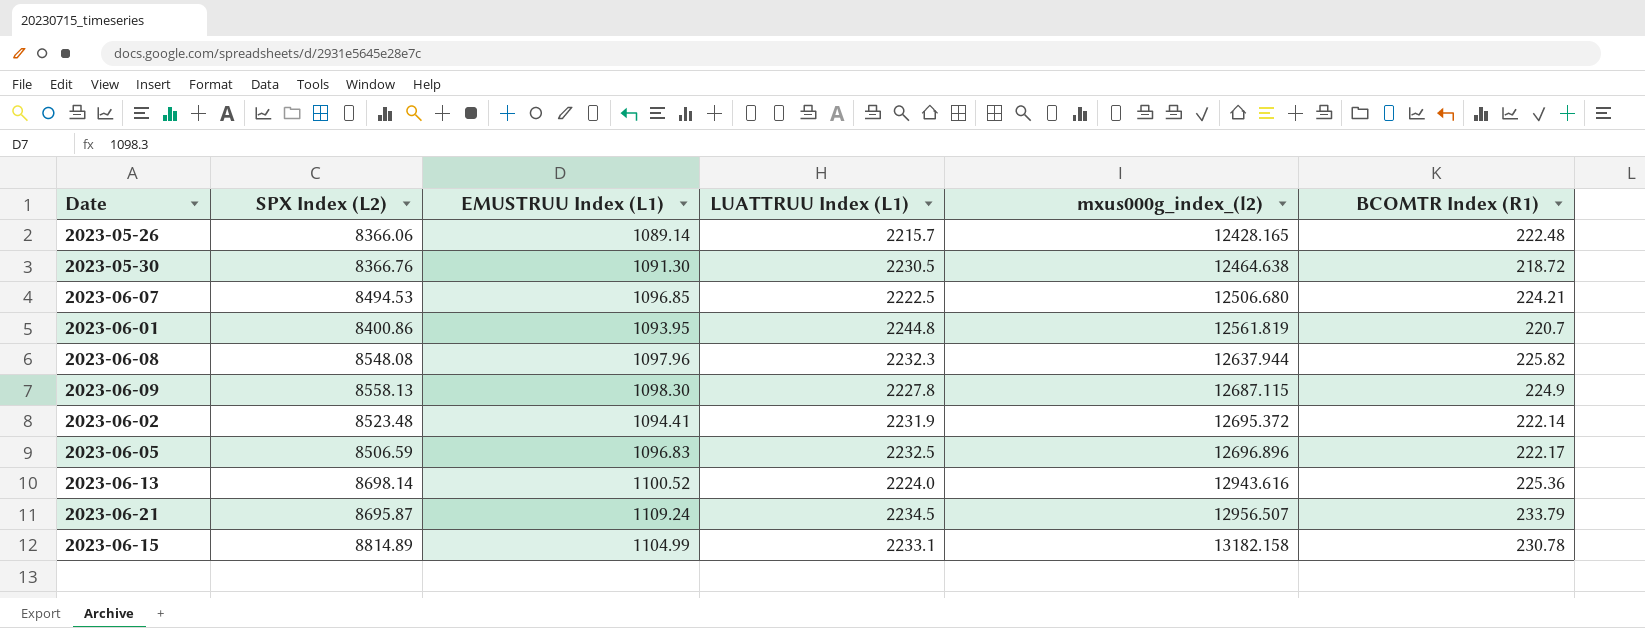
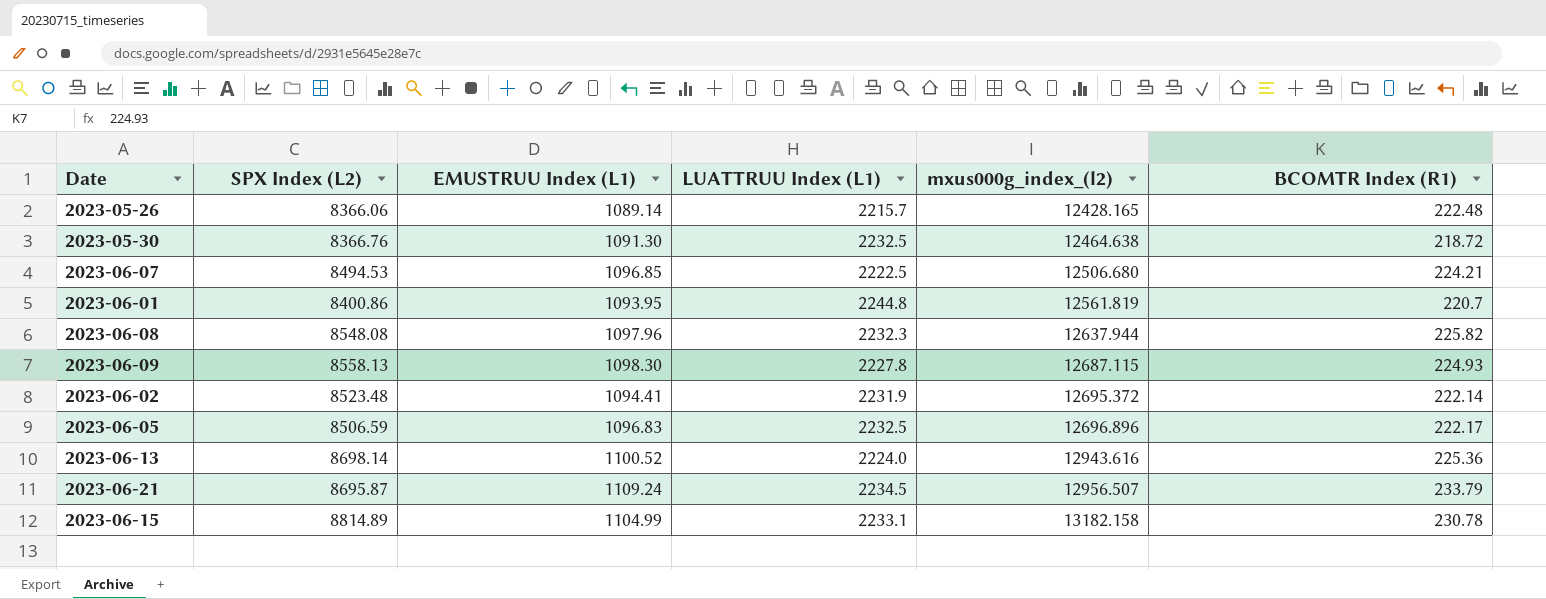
2023-05-30 | LUATTRUU Index (L1): 2230.5 -> 2232.5
2023-06-09 | BCOMTR Index (R1): 224.9 -> 224.93

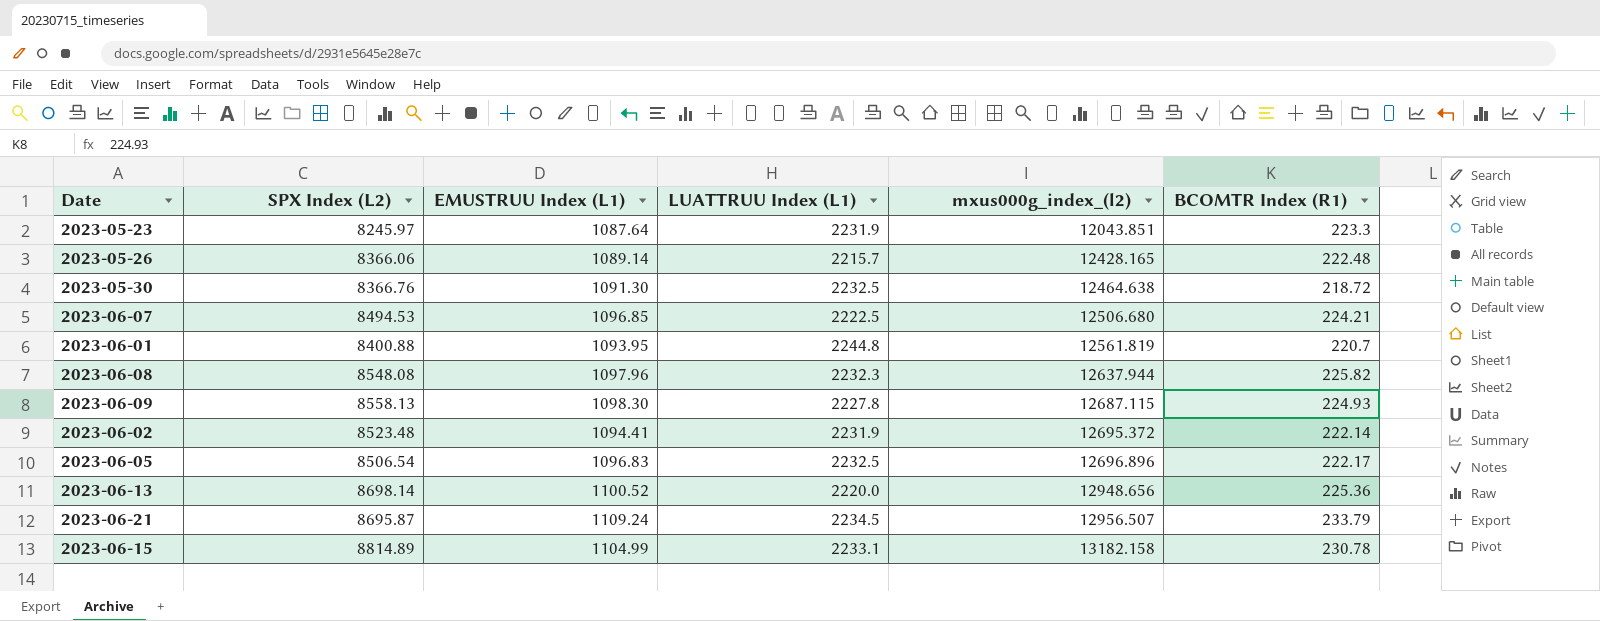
row 2023-05-23: none -> 8245.97 | 1087.64 | 2231.9 | 12043.851 | 223.3
2023-06-01 | SPX Index (L2): 8400.86 -> 8400.88
2023-06-05 | SPX Index (L2): 8506.59 -> 8506.54
2023-06-13 | LUATTRUU Index (L1): 2224.0 -> 2220.0
2023-06-13 | mxus000g_index_(l2): 12943.616 -> 12948.656

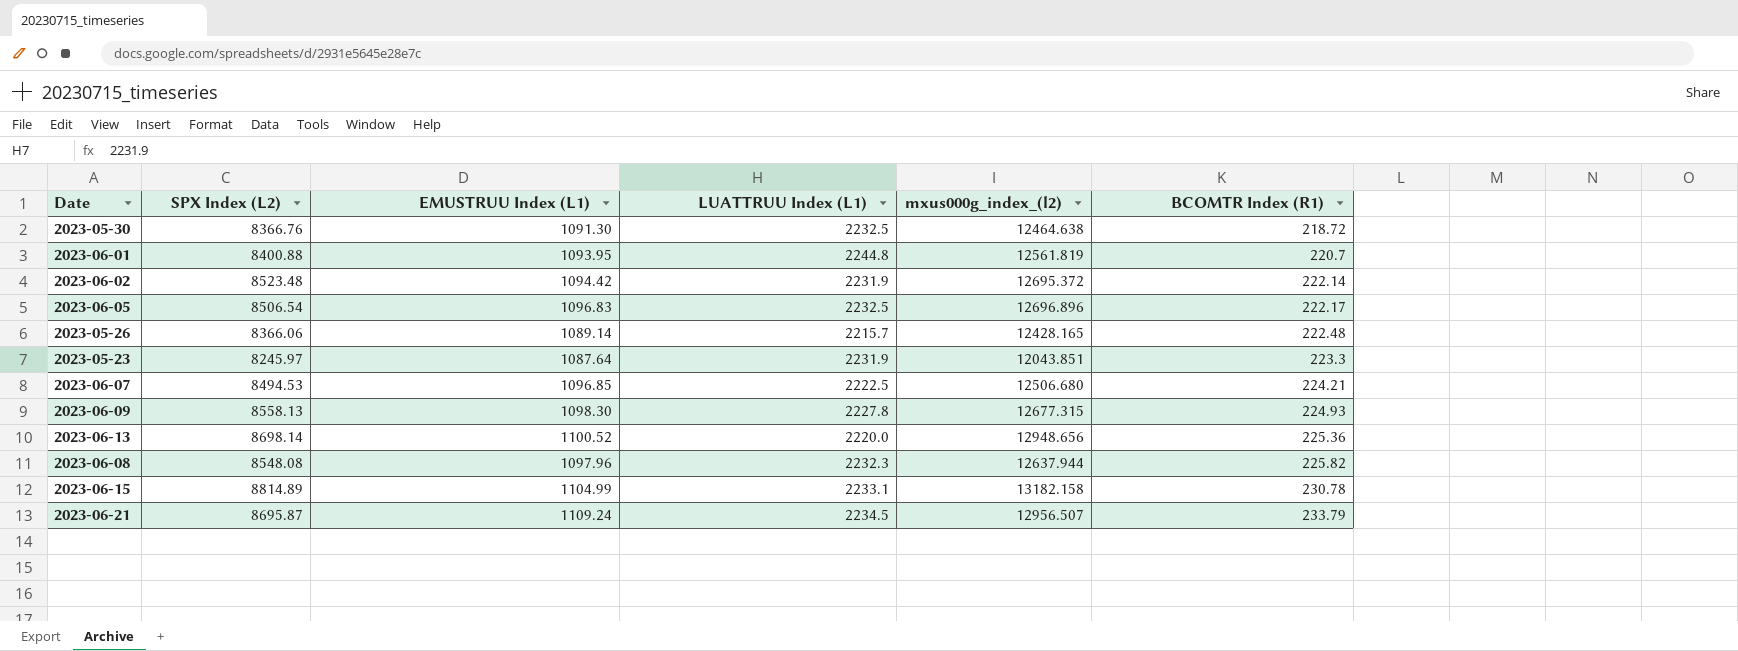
row order: mxus000g_index_(l2) ascending -> BCOMTR Index (R1) ascending
2023-06-02 | EMUSTRUU Index (L1): 1094.41 -> 1094.42
2023-06-09 | mxus000g_index_(l2): 12687.115 -> 12677.315

